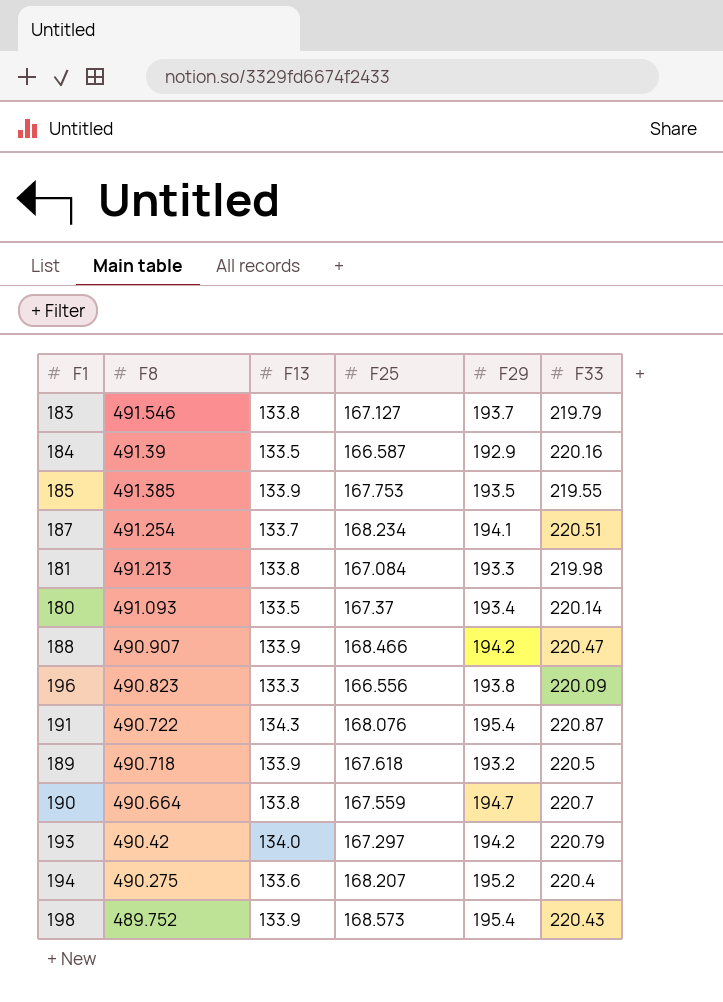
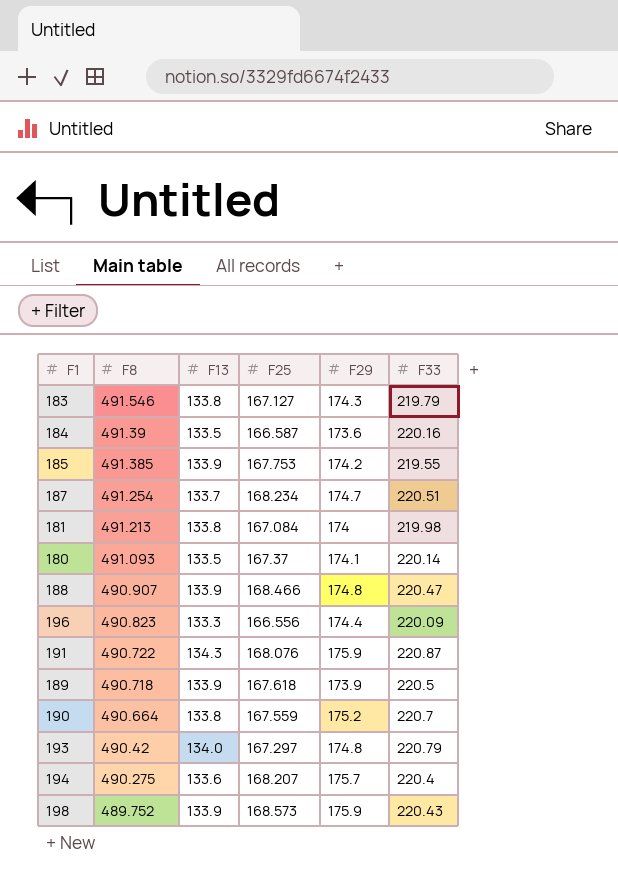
183 | F29: 193.7 -> 174.3
184 | F29: 192.9 -> 173.6
185 | F29: 193.5 -> 174.2
187 | F29: 194.1 -> 174.7
181 | F29: 193.3 -> 174
180 | F29: 193.4 -> 174.1
188 | F29: 194.2 -> 174.8
196 | F29: 193.8 -> 174.4
191 | F29: 195.4 -> 175.9
189 | F29: 193.2 -> 173.9
190 | F29: 194.7 -> 175.2
193 | F29: 194.2 -> 174.8
194 | F29: 195.2 -> 175.7
198 | F29: 195.4 -> 175.9

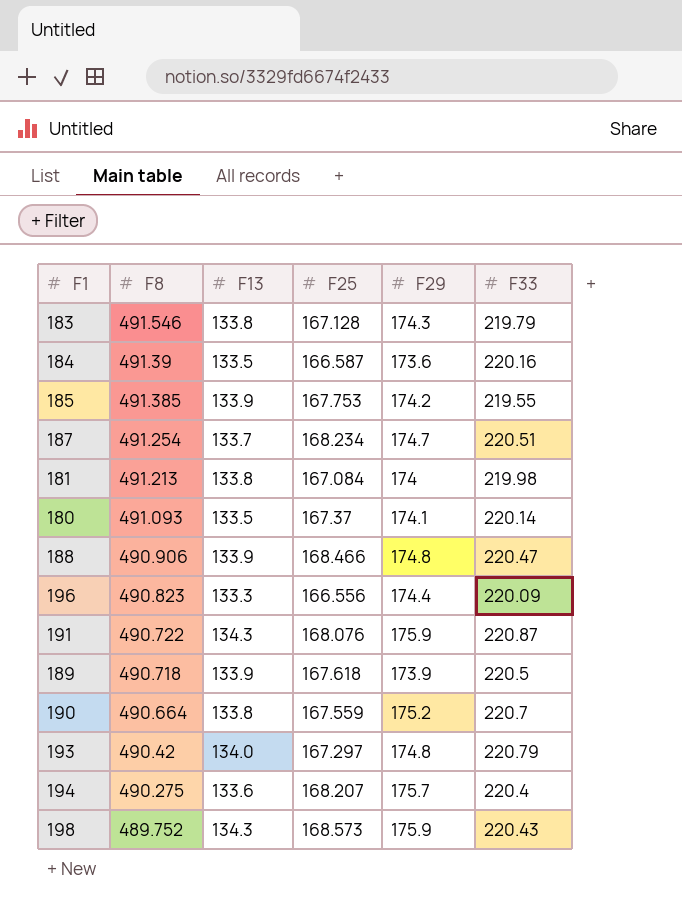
183 | F25: 167.127 -> 167.128
188 | F8: 490.907 -> 490.906
198 | F13: 133.9 -> 134.3

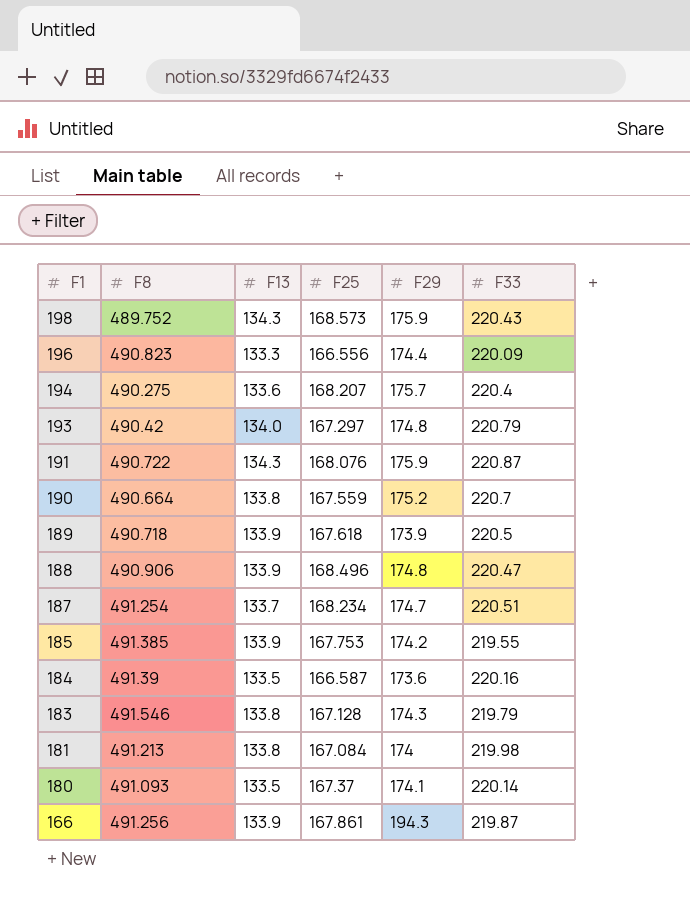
row order: F8 descending -> F1 descending
188 | F25: 168.466 -> 168.496
row 166: none -> 491.256 | 133.9 | 167.861 | 194.3 | 219.87

